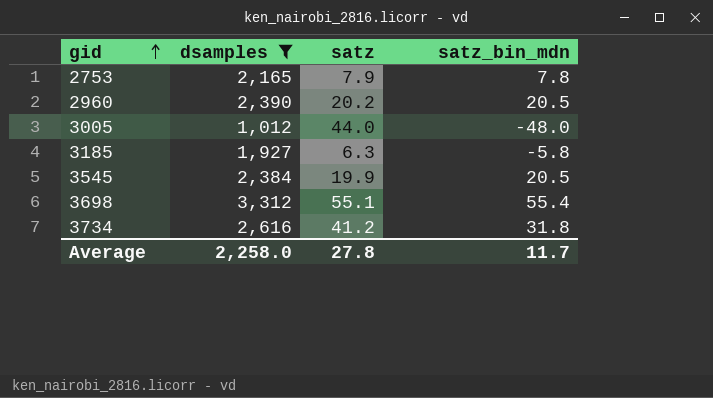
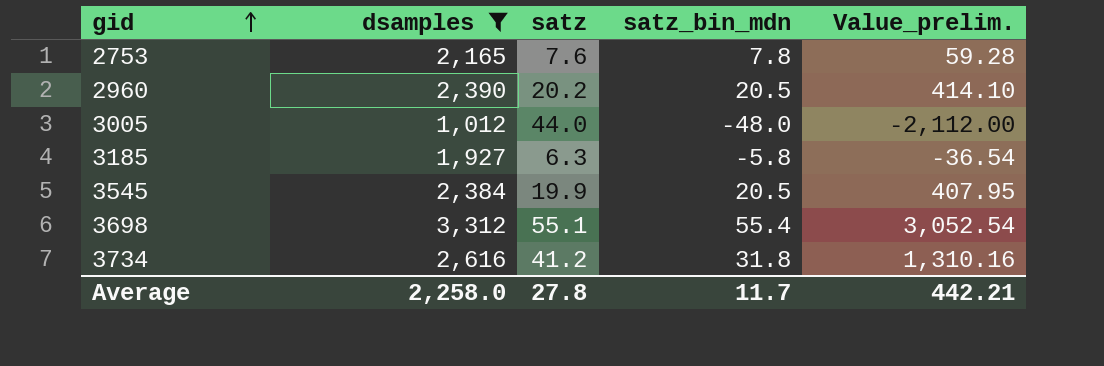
column Value_prelim. | formula: none -> [satz] * [satz_bin_mdn]
2753 | satz: 7.9 -> 7.6

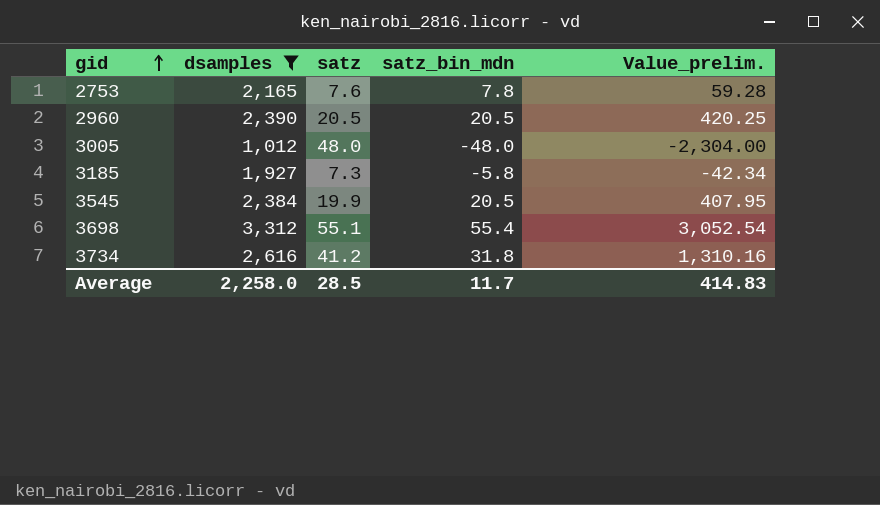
2960 | satz: 20.2 -> 20.5
2960 | Value_prelim.: 414.10 -> 420.25
3005 | satz: 44.0 -> 48.0
3005 | Value_prelim.: -2,112.00 -> -2,304.00
3185 | satz: 6.3 -> 7.3
3185 | Value_prelim.: -36.54 -> -42.34
Average | satz: 27.8 -> 28.5
Average | Value_prelim.: 442.21 -> 414.83

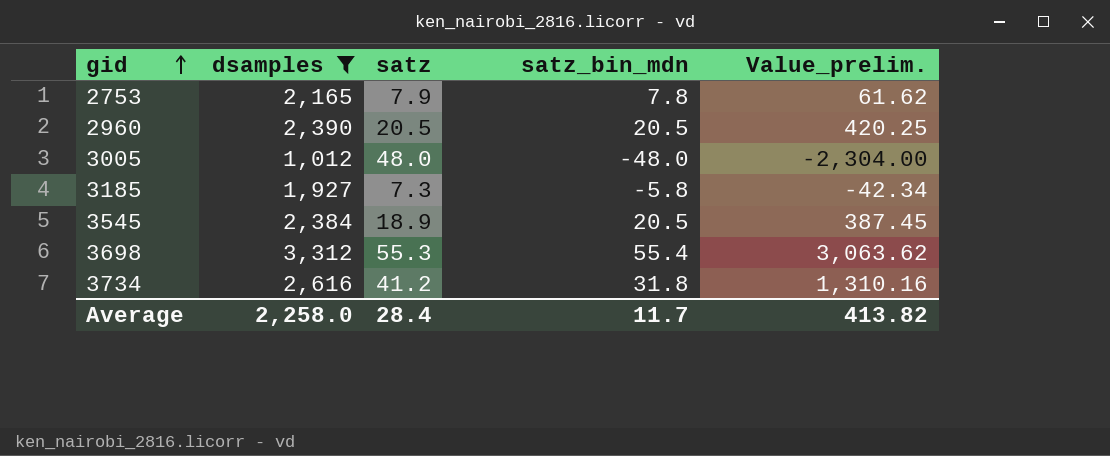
2753 | satz: 7.6 -> 7.9
2753 | Value_prelim.: 59.28 -> 61.62
3545 | satz: 19.9 -> 18.9
3545 | Value_prelim.: 407.95 -> 387.45
3698 | satz: 55.1 -> 55.3
3698 | Value_prelim.: 3,052.54 -> 3,063.62
Average | satz: 28.5 -> 28.4
Average | Value_prelim.: 414.83 -> 413.82

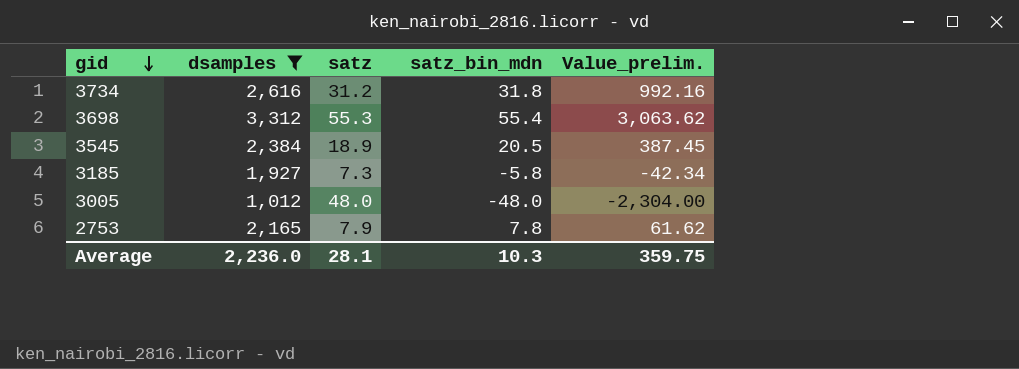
row order: gid ascending -> gid descending
row 2960: 2,390 | 20.5 | 20.5 | 420.25 -> none
3734 | satz: 41.2 -> 31.2
3734 | Value_prelim.: 1,310.16 -> 992.16
Average | dsamples: 2,258.0 -> 2,236.0
Average | satz: 28.4 -> 28.1
Average | satz_bin_mdn: 11.7 -> 10.3
Average | Value_prelim.: 413.82 -> 359.75

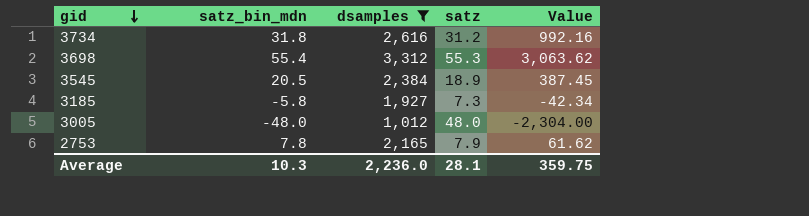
column satz_bin_mdn | position: 4 -> 2
column name: Value_prelim. -> Value

